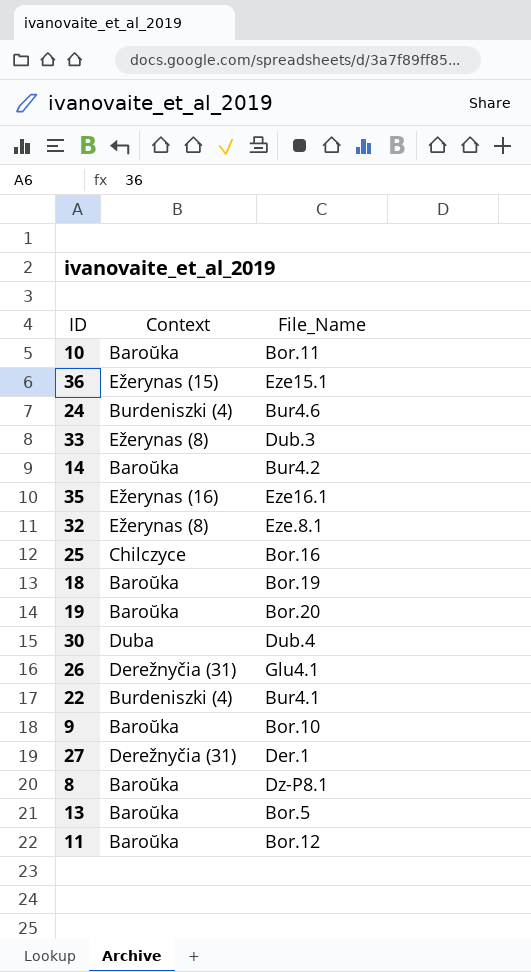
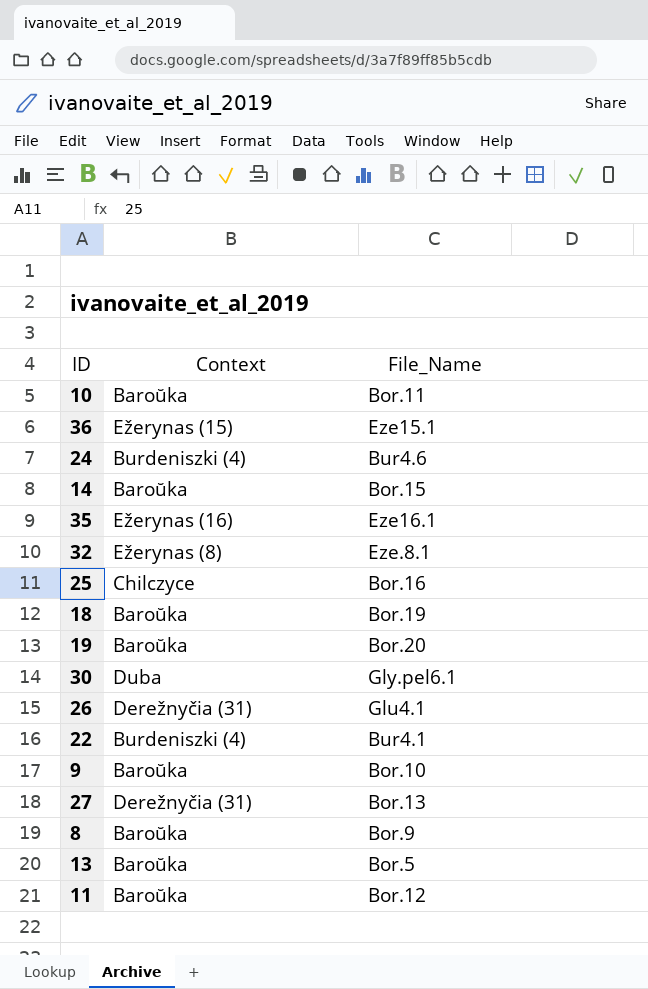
row 33: Ežerynas (8) | Dub.3 -> none
14 | File_Name: Bur4.2 -> Bor.15
30 | File_Name: Dub.4 -> Gly.pel6.1
27 | File_Name: Der.1 -> Bor.13
8 | File_Name: Dz-P8.1 -> Bor.9

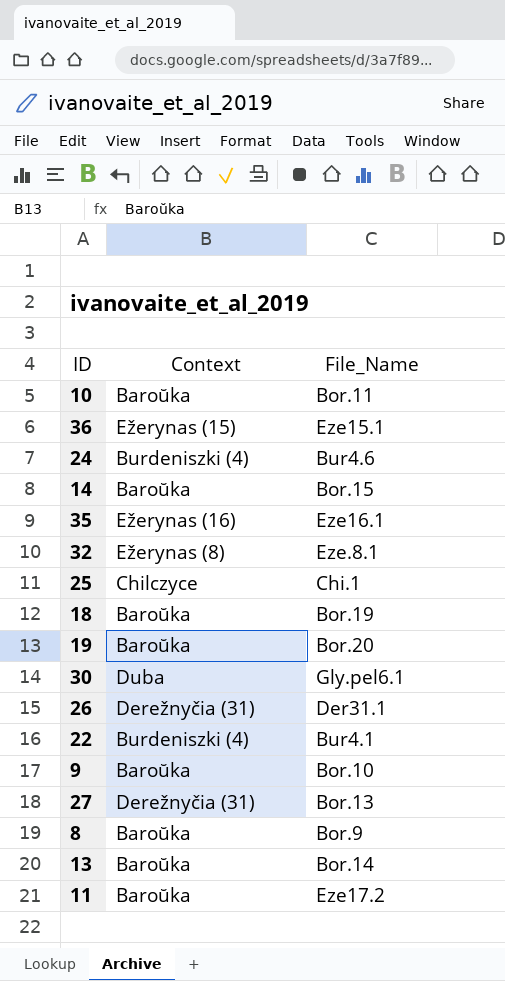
25 | File_Name: Bor.16 -> Chi.1
26 | File_Name: Glu4.1 -> Der31.1
13 | File_Name: Bor.5 -> Bor.14
11 | File_Name: Bor.12 -> Eze17.2

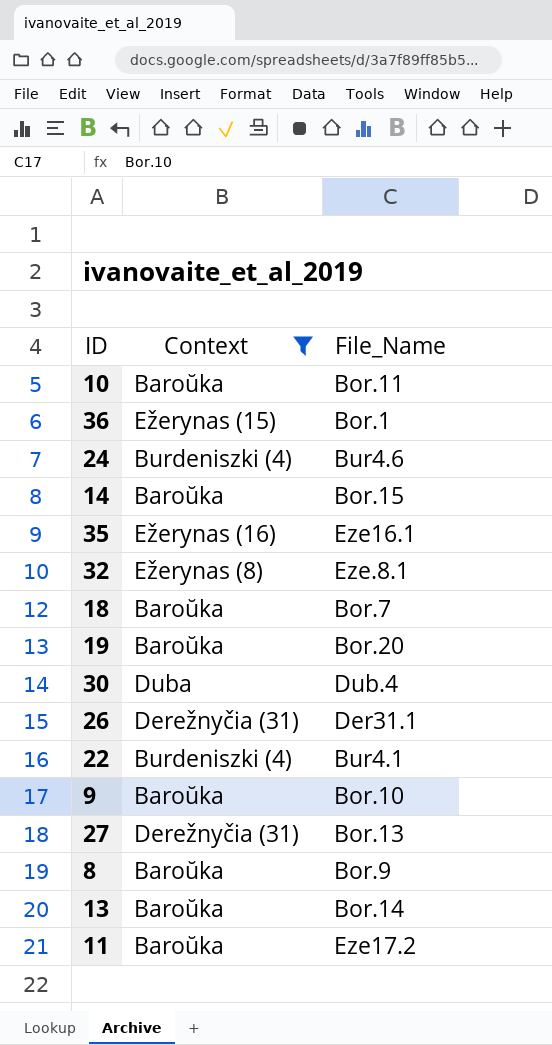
filter: none -> Context != Chilczyce
36 | File_Name: Eze15.1 -> Bor.1
18 | File_Name: Bor.19 -> Bor.7
30 | File_Name: Gly.pel6.1 -> Dub.4

